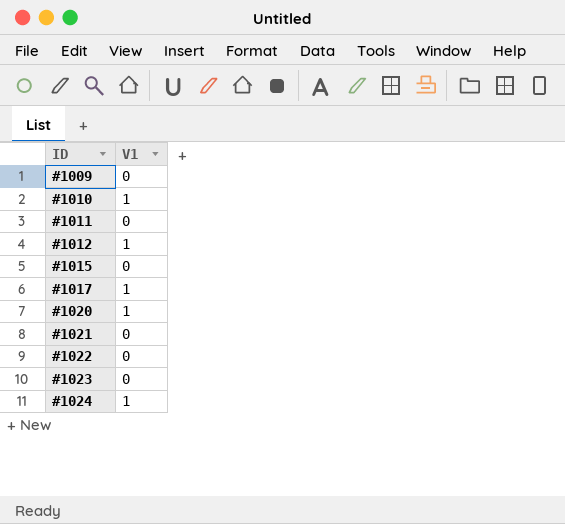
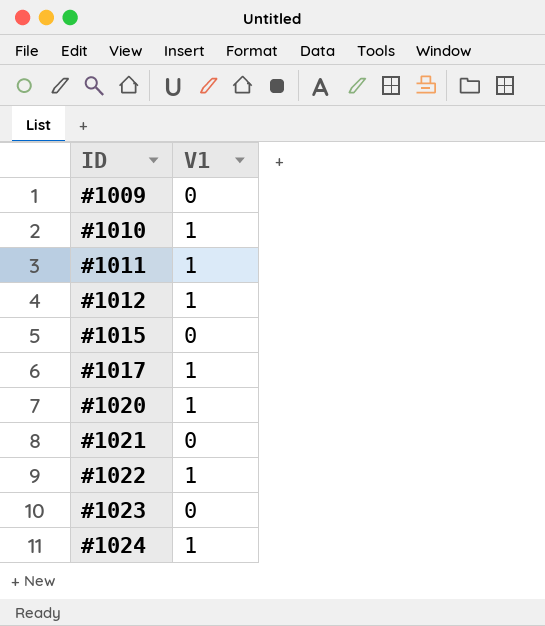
#1011 | V1: 0 -> 1
#1022 | V1: 0 -> 1

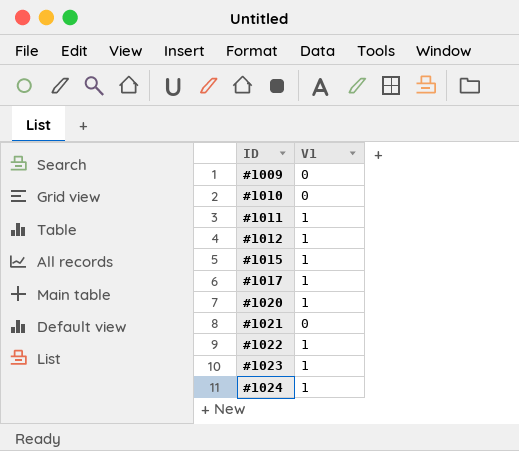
#1010 | V1: 1 -> 0
#1015 | V1: 0 -> 1
#1023 | V1: 0 -> 1

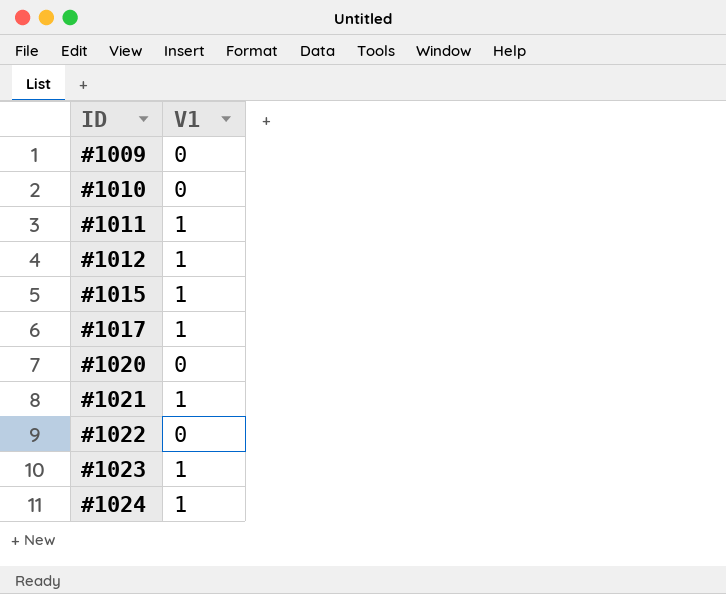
#1020 | V1: 1 -> 0
#1021 | V1: 0 -> 1
#1022 | V1: 1 -> 0

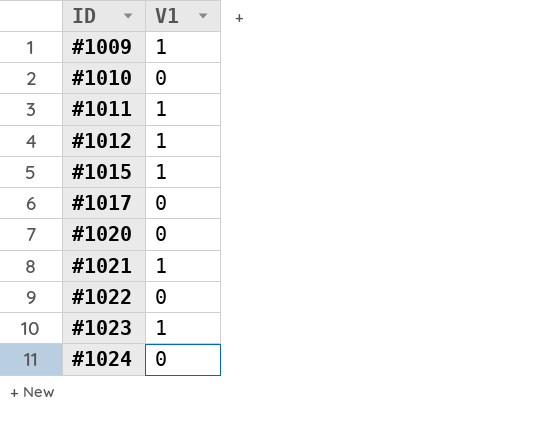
#1009 | V1: 0 -> 1
#1017 | V1: 1 -> 0
#1024 | V1: 1 -> 0

